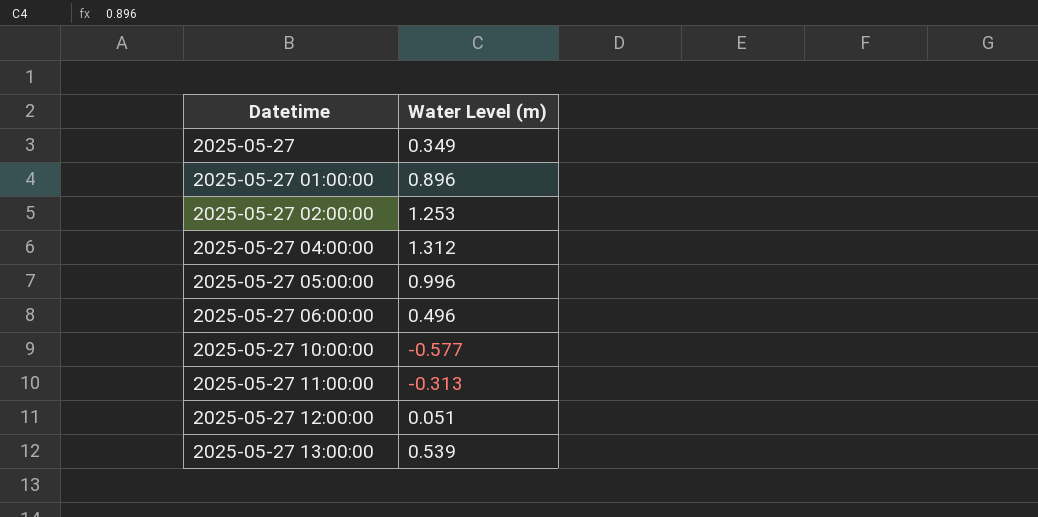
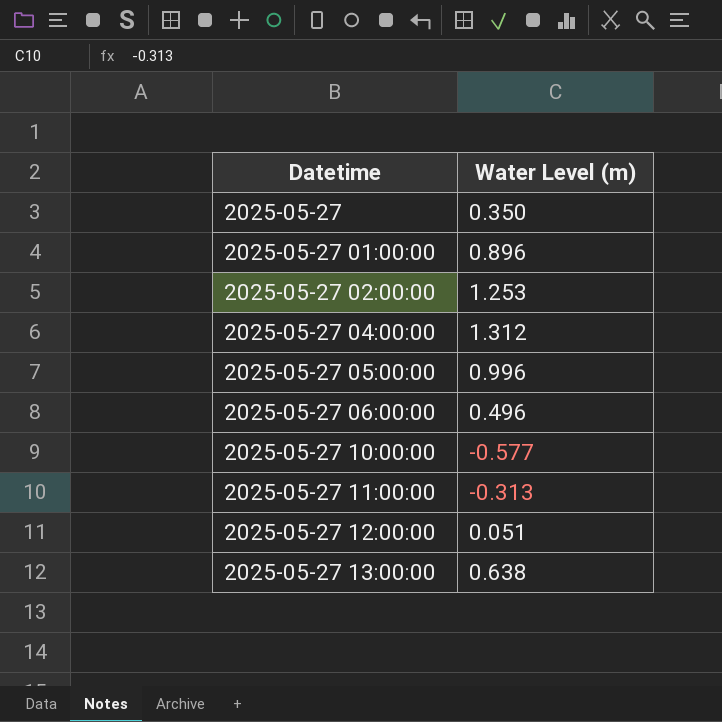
2025-05-27 | Water Level (m): 0.349 -> 0.350
2025-05-27 13:00:00 | Water Level (m): 0.539 -> 0.638

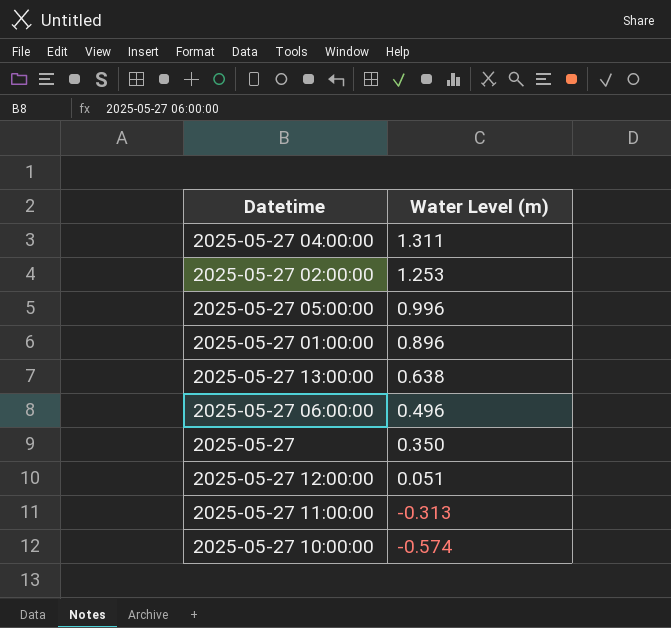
row order: Datetime ascending -> Water Level (m) descending
2025-05-27 04:00:00 | Water Level (m): 1.312 -> 1.311
2025-05-27 10:00:00 | Water Level (m): -0.577 -> -0.574

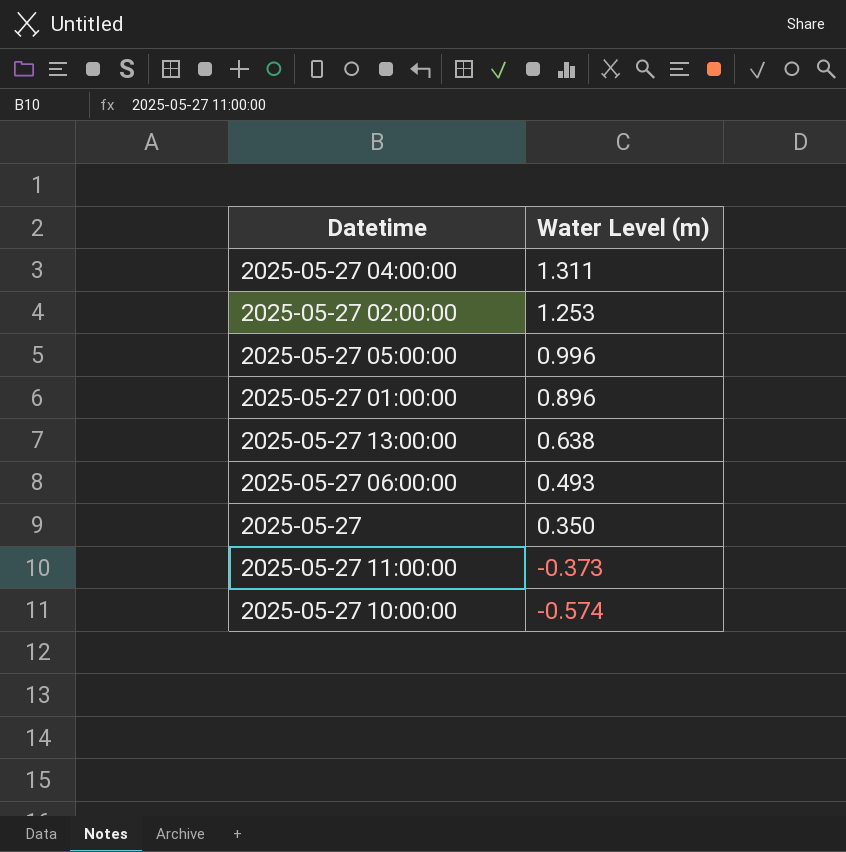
row 2025-05-27 12:00:00: 0.051 -> none
2025-05-27 06:00:00 | Water Level (m): 0.496 -> 0.493
2025-05-27 11:00:00 | Water Level (m): -0.313 -> -0.373

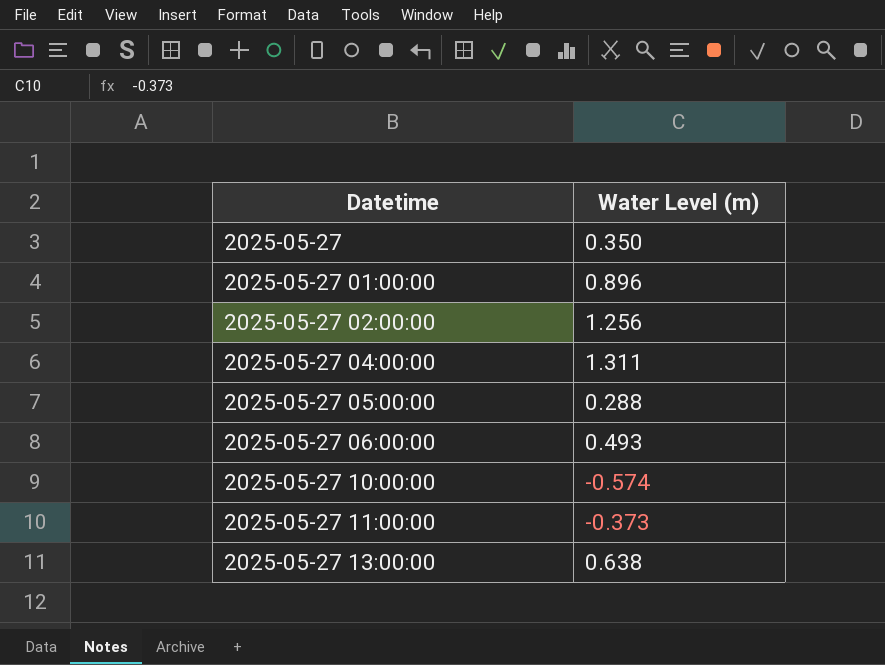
row order: Water Level (m) descending -> Datetime ascending
2025-05-27 02:00:00 | Water Level (m): 1.253 -> 1.256
2025-05-27 05:00:00 | Water Level (m): 0.996 -> 0.288

